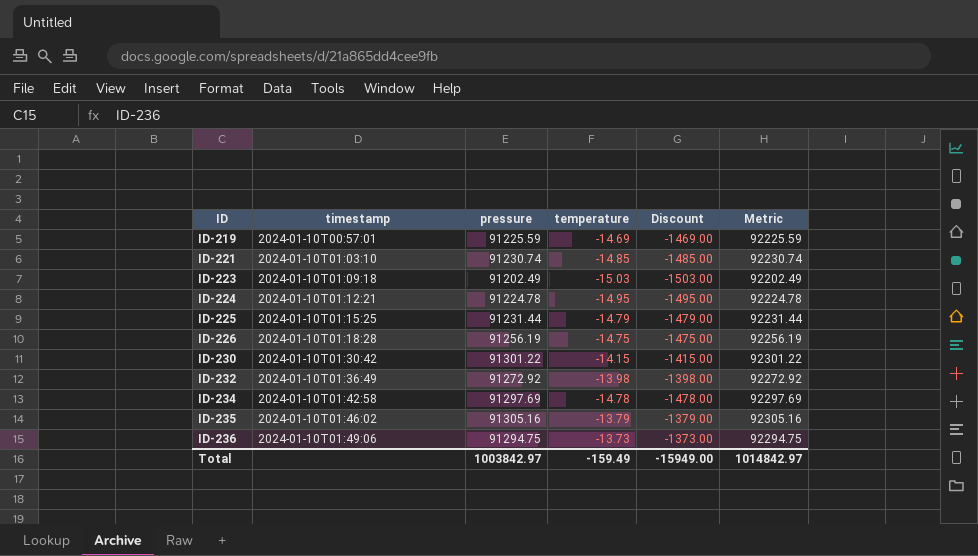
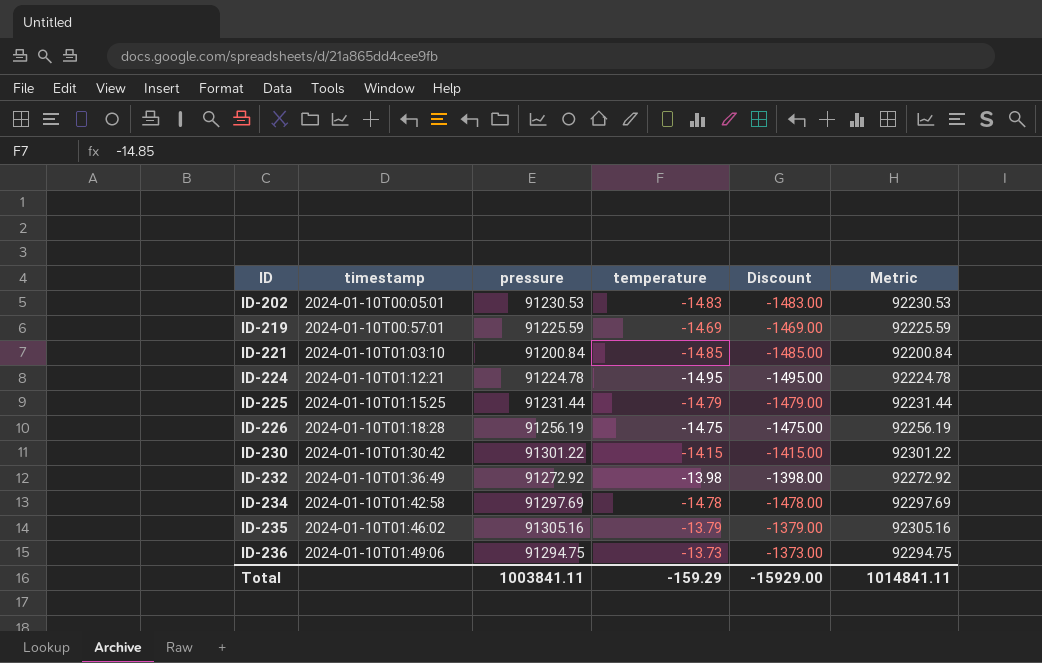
row ID-223: 2024-01-10T01:09:18 | 91202.49 | -15.03 | -1503.00 | 92202.49 -> none
row ID-202: none -> 2024-01-10T00:05:01 | 91230.53 | -14.83 | -1483.00 | 92230.53
ID-221 | pressure: 91230.74 -> 91200.84
ID-221 | Metric: 92230.74 -> 92200.84
Total | pressure: 1003842.97 -> 1003841.11
Total | temperature: -159.49 -> -159.29
Total | Discount: -15949.00 -> -15929.00
Total | Metric: 1014842.97 -> 1014841.11

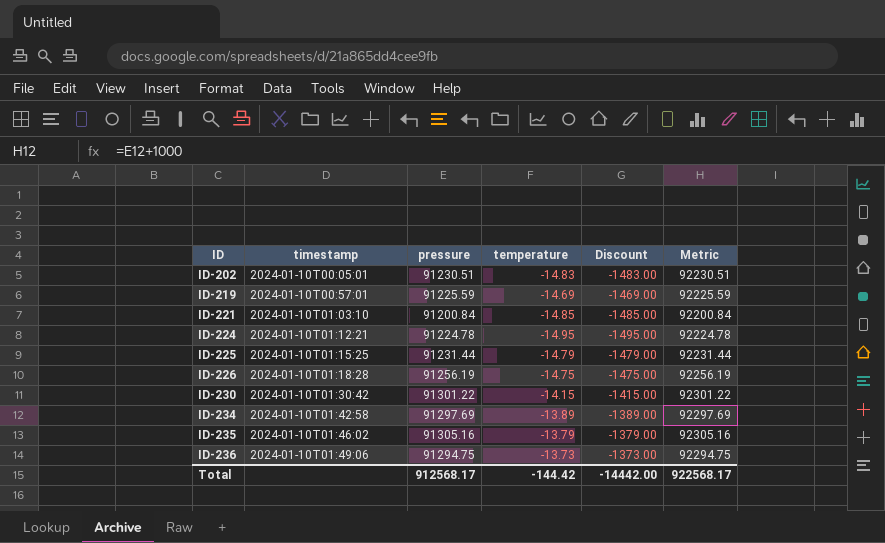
row ID-232: 2024-01-10T01:36:49 | 91272.92 | -13.98 | -1398.00 | 92272.92 -> none
ID-202 | pressure: 91230.53 -> 91230.51
ID-202 | Metric: 92230.53 -> 92230.51
ID-234 | temperature: -14.78 -> -13.89
ID-234 | Discount: -1478.00 -> -1389.00
Total | pressure: 1003841.11 -> 912568.17
Total | temperature: -159.29 -> -144.42
Total | Discount: -15929.00 -> -14442.00
Total | Metric: 1014841.11 -> 922568.17

